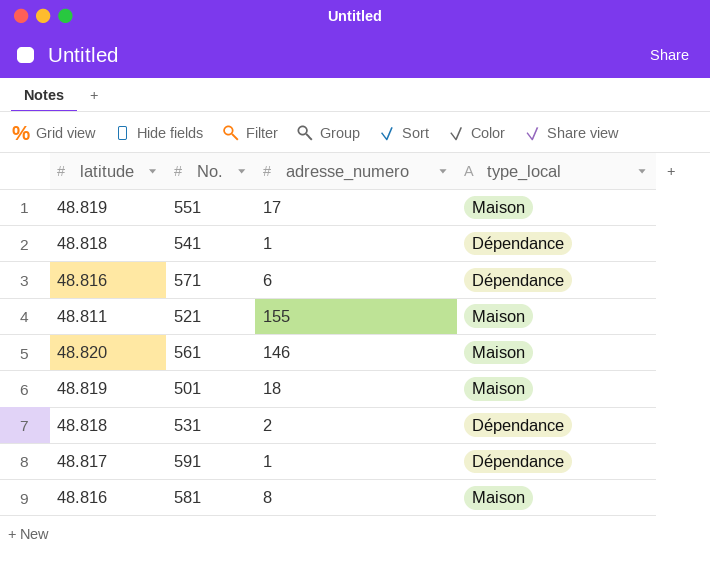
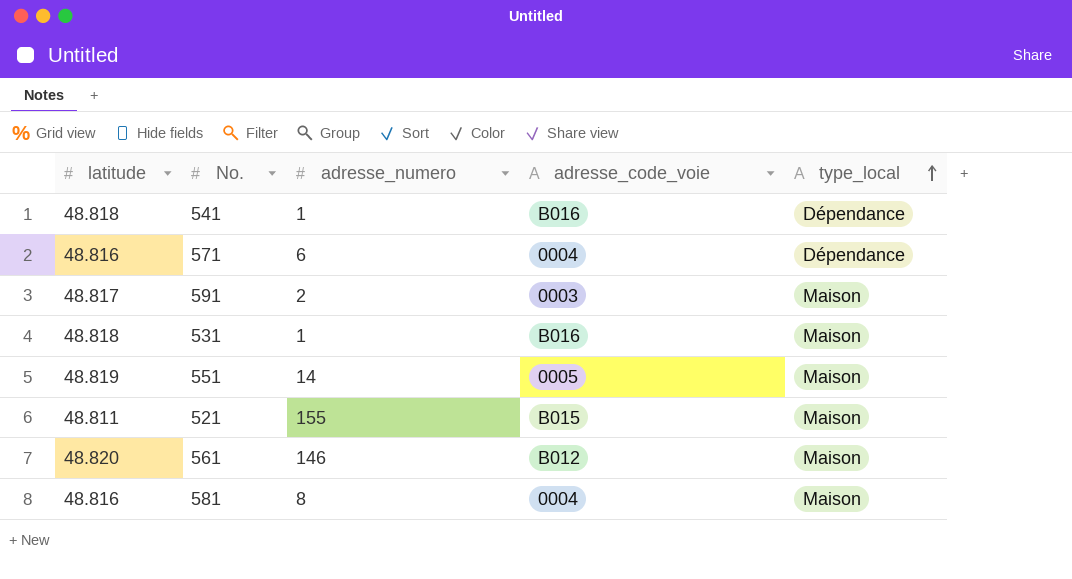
row order: none -> type_local ascending
column adresse_code_voie | position: none -> 4
row 501: 48.819 | 18 | Maison -> none
591 | adresse_numero: 1 -> 2
591 | type_local: Dépendance -> Maison
531 | adresse_numero: 2 -> 1
531 | type_local: Dépendance -> Maison
551 | adresse_numero: 17 -> 14

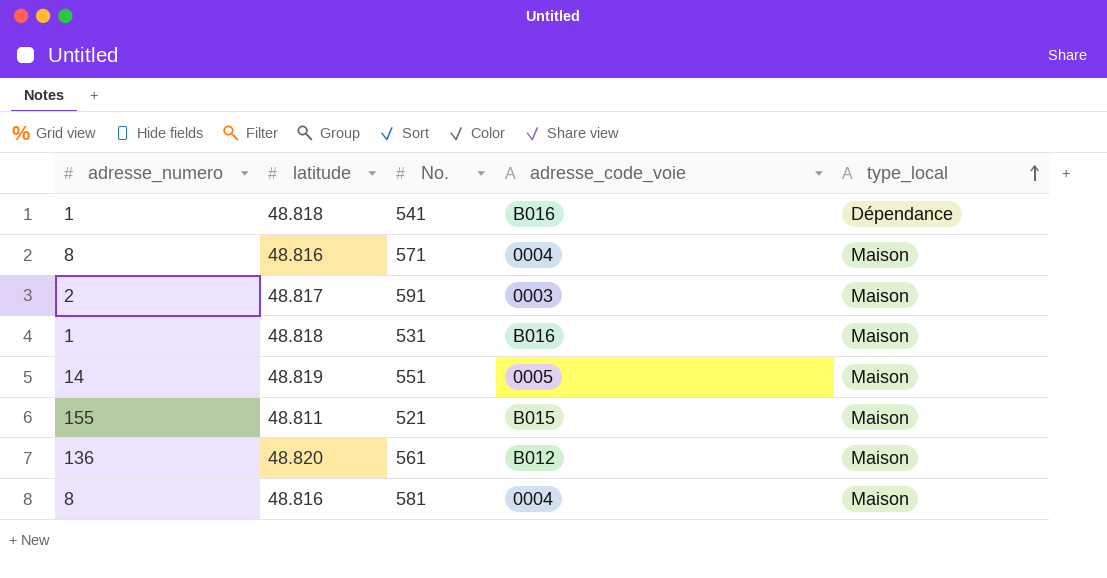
column adresse_numero | position: 3 -> 1
571 | adresse_numero: 6 -> 8
571 | type_local: Dépendance -> Maison
561 | adresse_numero: 146 -> 136

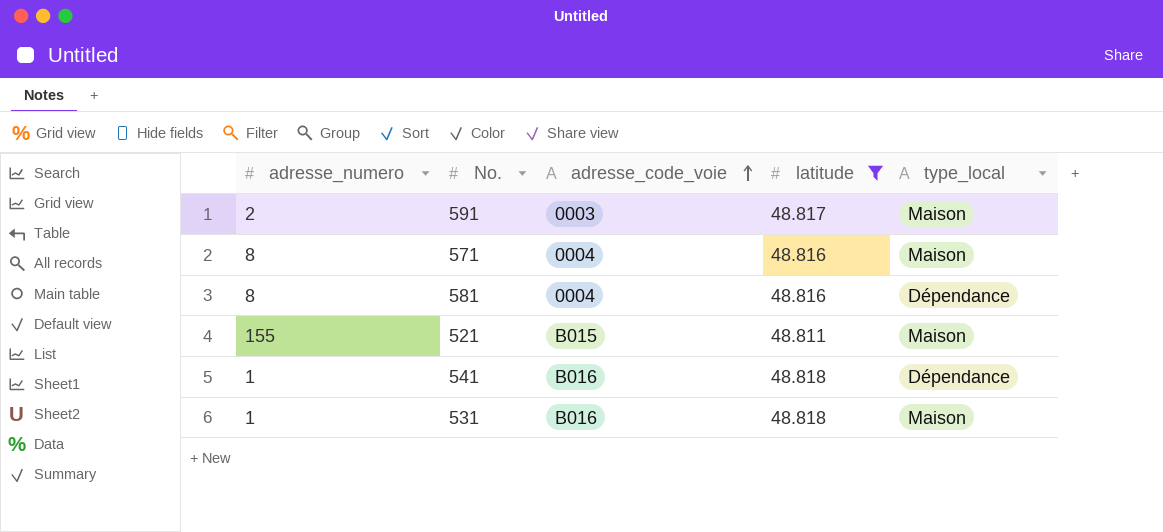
filter: none -> latitude <= 48.818
row order: type_local ascending -> adresse_code_voie ascending
column latitude | position: 2 -> 4
581 | type_local: Maison -> Dépendance

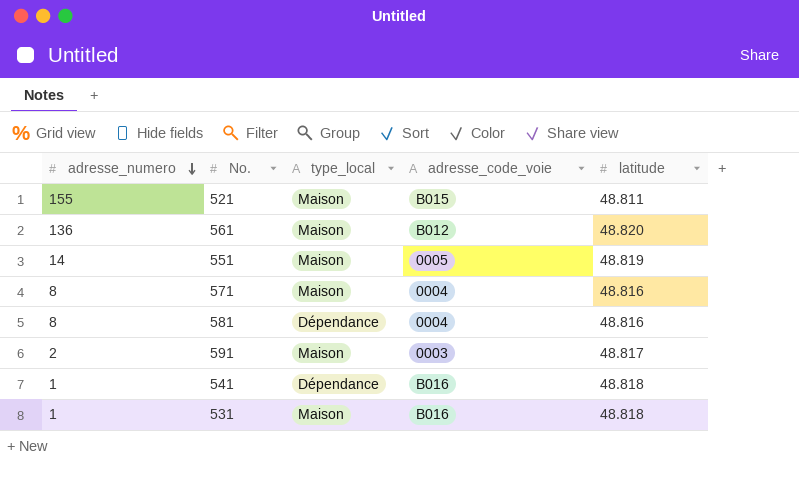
filter: latitude <= 48.818 -> none
row order: adresse_code_voie ascending -> adresse_numero descending
column type_local | position: 5 -> 3

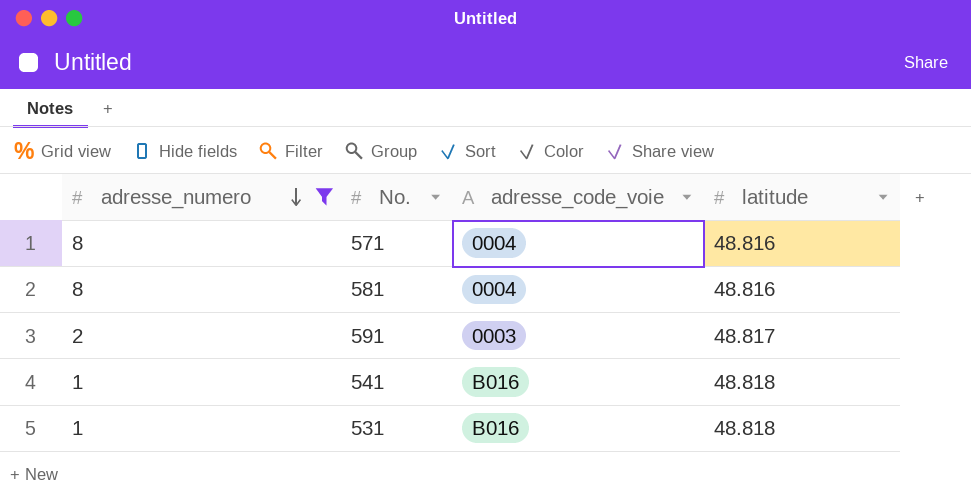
filter: none -> adresse_numero <= 8
column type_local | position: 3 -> none

